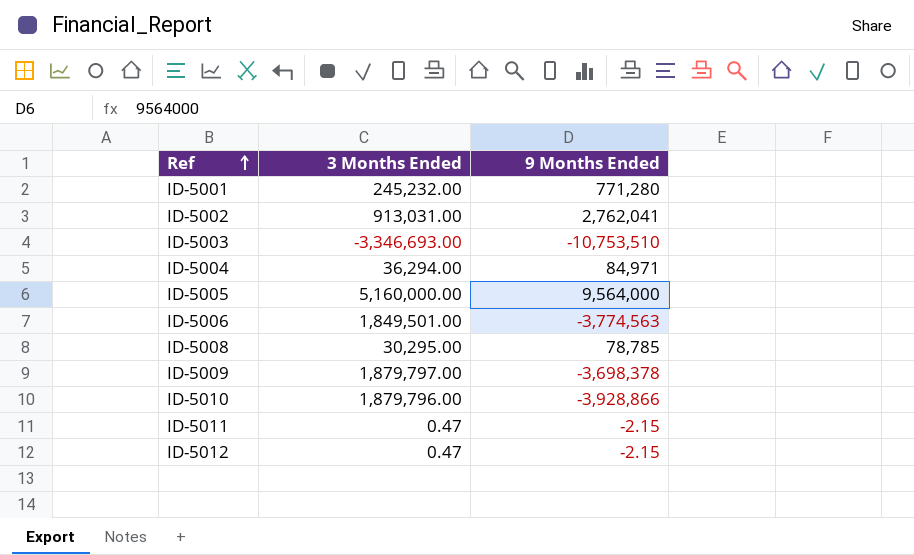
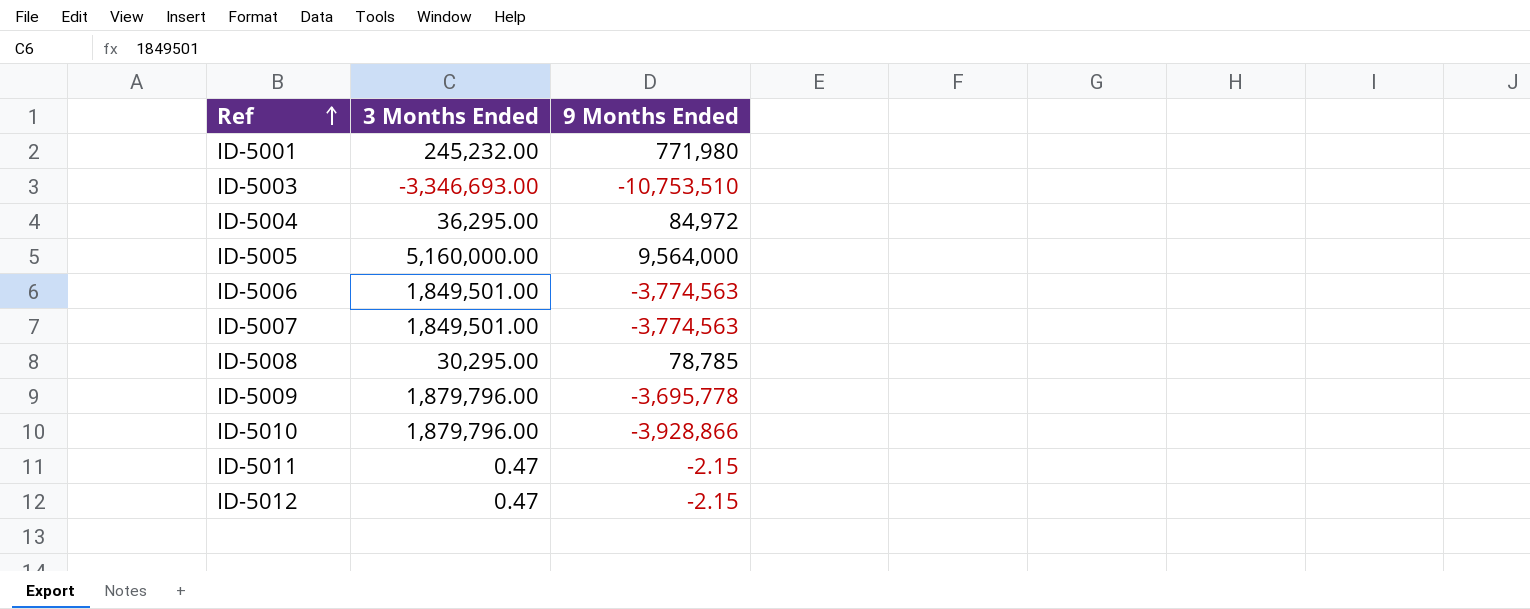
row ID-5002: 913,031.00 | 2,762,041 -> none
ID-5001 | 9 Months Ended: 771,280 -> 771,980
ID-5004 | 3 Months Ended: 36,294.00 -> 36,295.00
ID-5004 | 9 Months Ended: 84,971 -> 84,972
row ID-5007: none -> 1,849,501.00 | -3,774,563
ID-5009 | 3 Months Ended: 1,879,797.00 -> 1,879,796.00
ID-5009 | 9 Months Ended: -3,698,378 -> -3,695,778

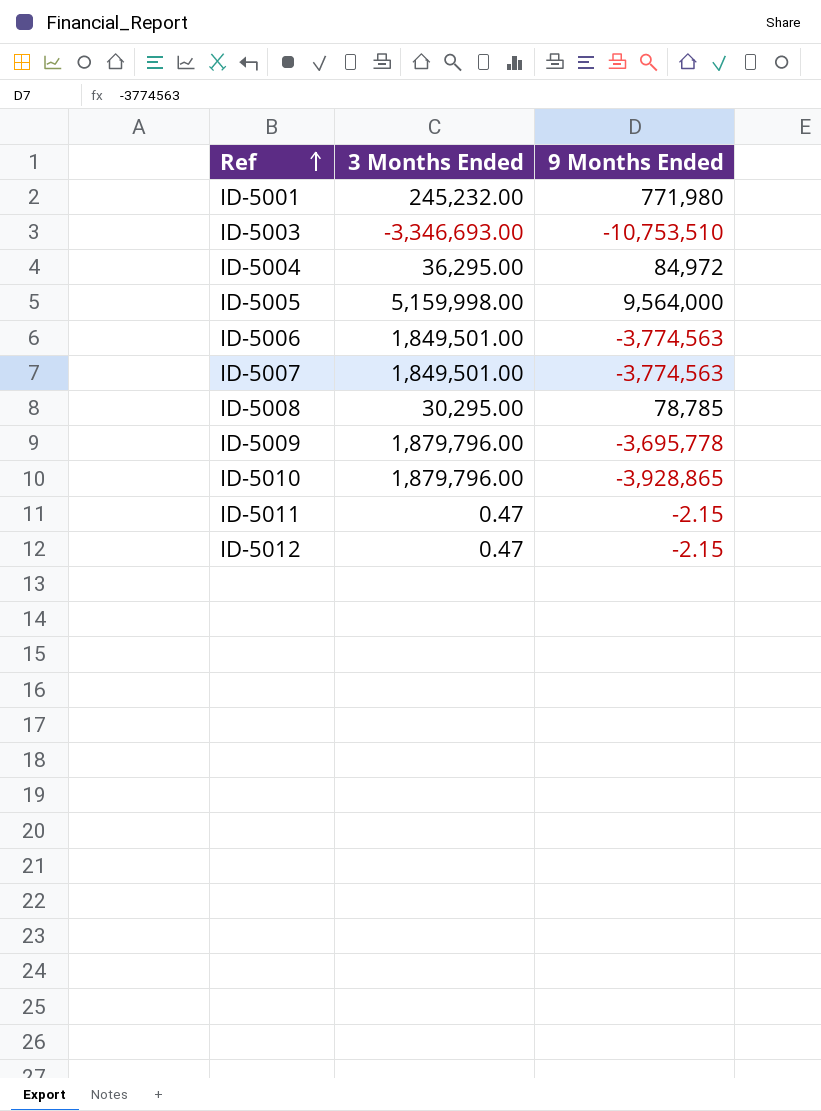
ID-5005 | 3 Months Ended: 5,160,000.00 -> 5,159,998.00
ID-5010 | 9 Months Ended: -3,928,866 -> -3,928,865

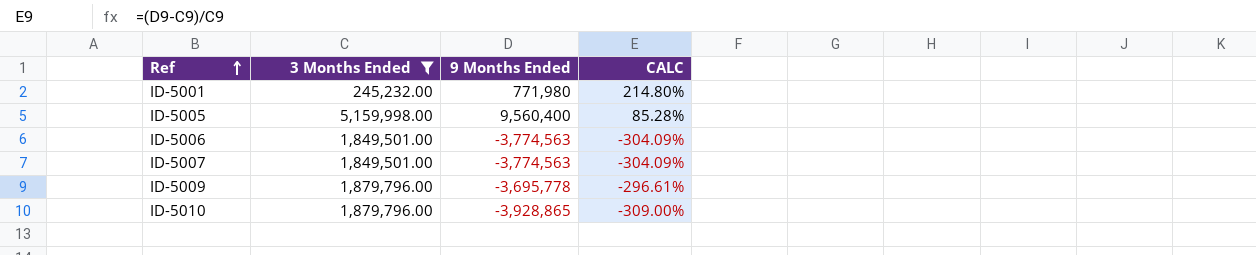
filter: none -> 3 Months Ended >= 245,232.00
column CALC | formula: none -> ([9 Months Ended] - [3 Months Ended]) / [3 Months Ended]
ID-5005 | 9 Months Ended: 9,564,000 -> 9,560,400

